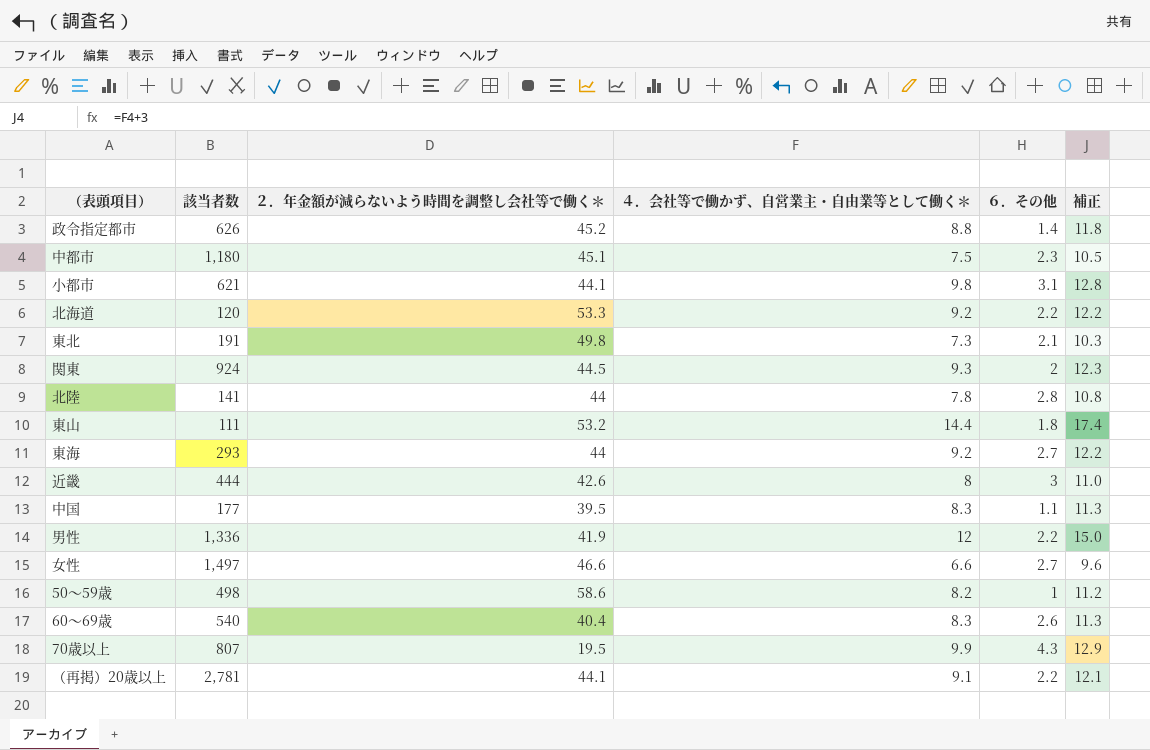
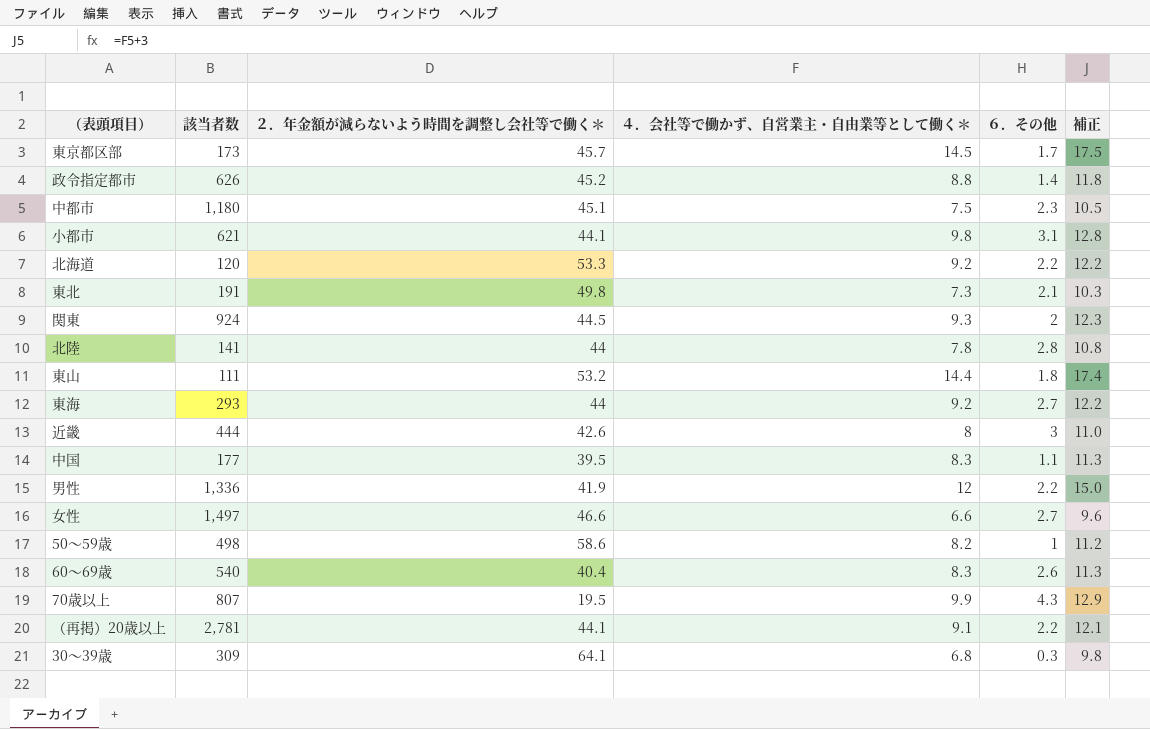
row 東京都区部: none -> 173 | 45.7 | 14.5 | 1.7 | 17.5
row 30～39歳: none -> 309 | 64.1 | 6.8 | 0.3 | 9.8

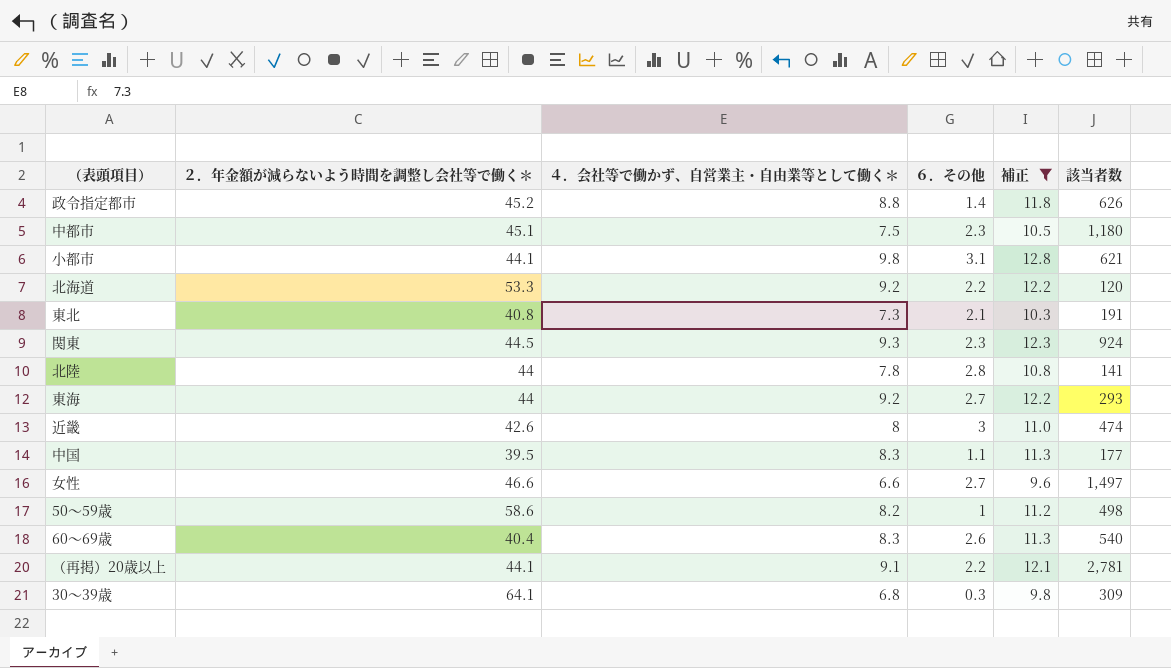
filter: none -> 補正 <= 12.8
column 該当者数 | position: 2 -> 6
東北 | ２．年金額が減らないよう時間を調整し会社等で働く＊: 49.8 -> 40.8
関東 | ６．その他: 2 -> 2.3
近畿 | 該当者数: 444 -> 474

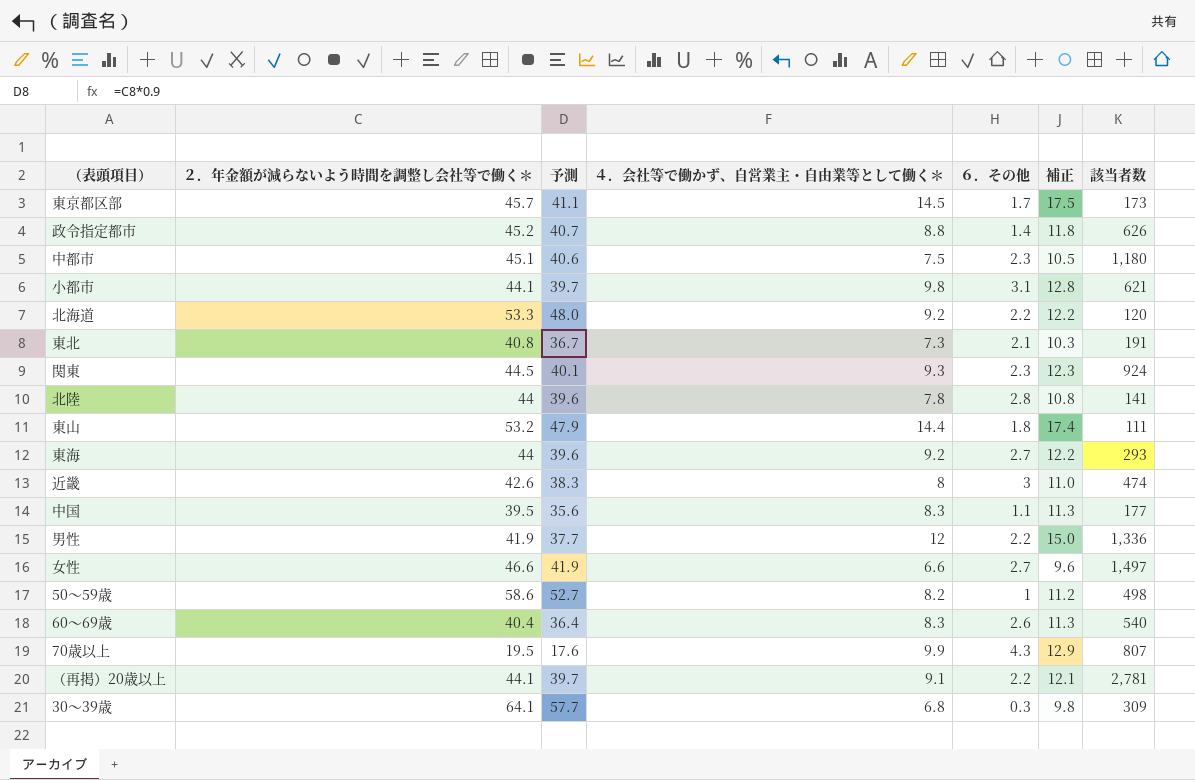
filter: 補正 <= 12.8 -> none
column 予測 | formula: none -> [２．年金額が減らないよう時間を調整し会社等で働く＊] * 0.9

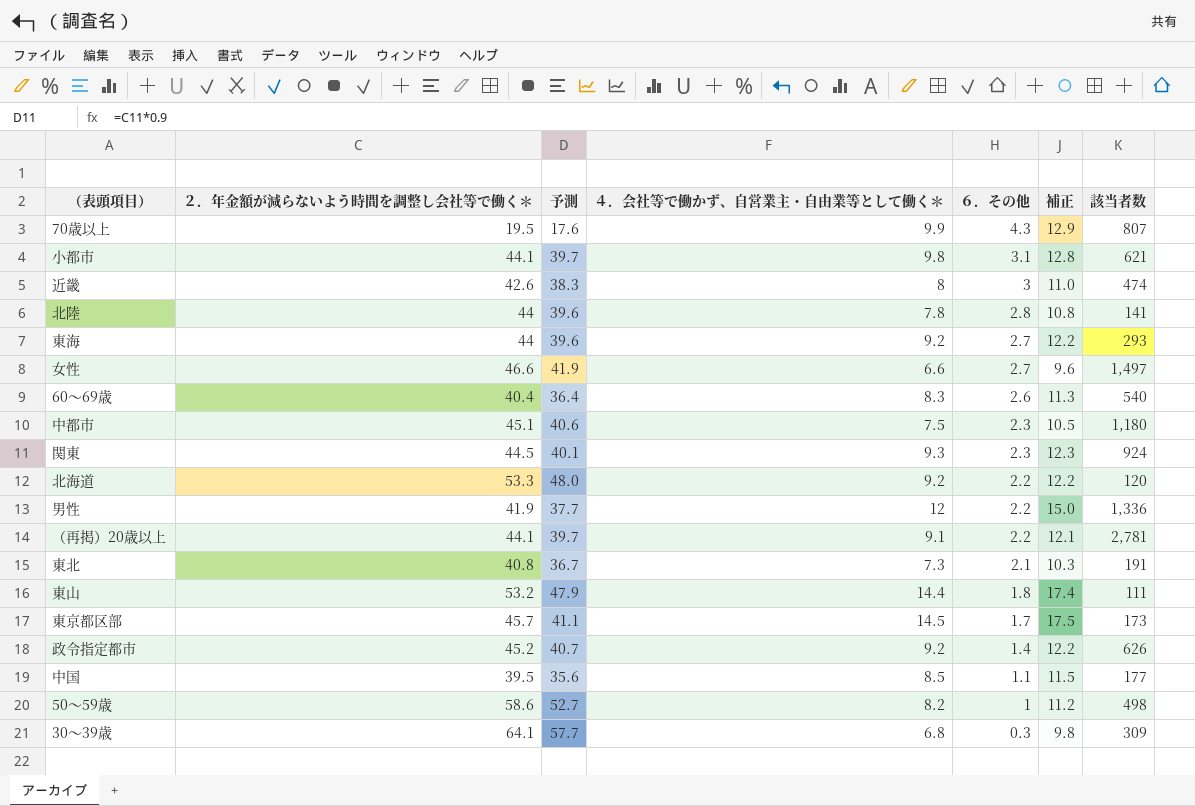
row order: none -> ６．その他 descending
政令指定都市 | ４．会社等で働かず、自営業主・自由業等として働く＊: 8.8 -> 9.2
政令指定都市 | 補正: 11.8 -> 12.2
中国 | ４．会社等で働かず、自営業主・自由業等として働く＊: 8.3 -> 8.5
中国 | 補正: 11.3 -> 11.5

